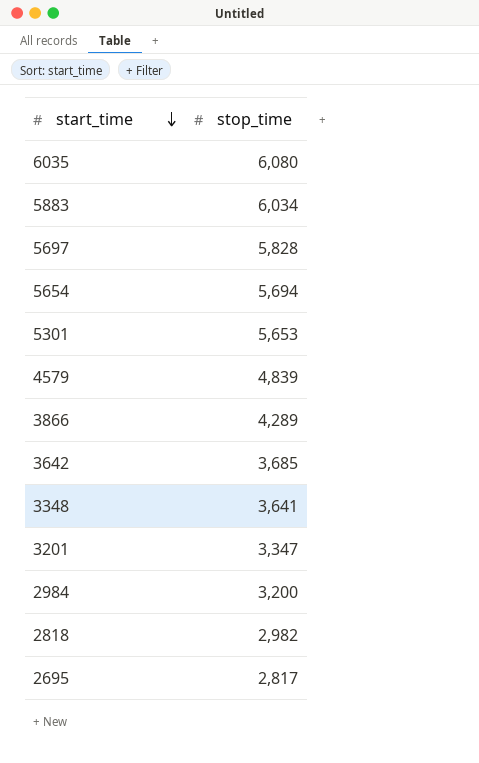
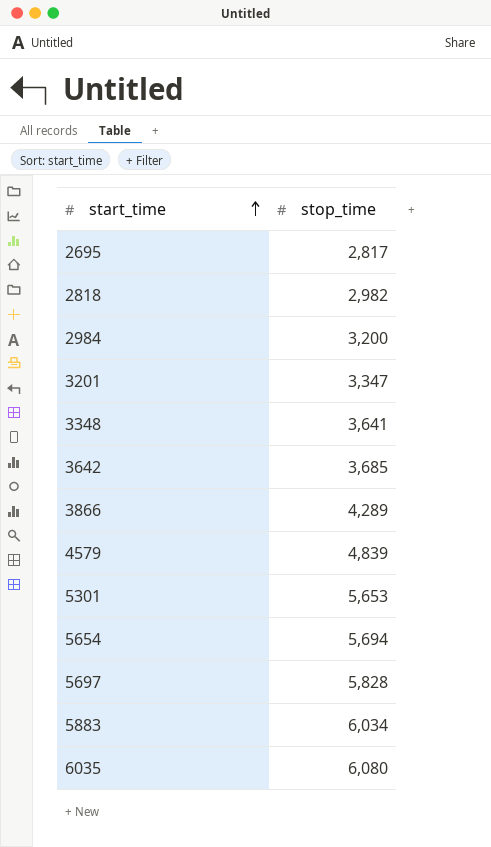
row order: start_time descending -> start_time ascending

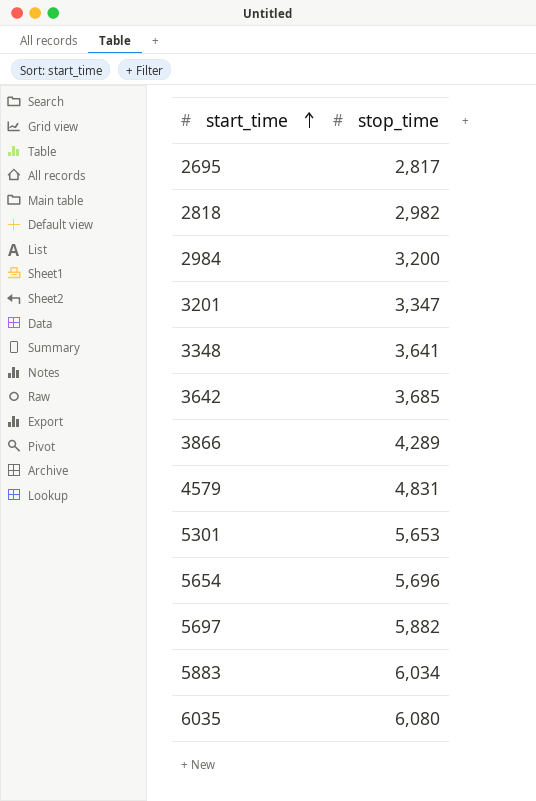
4579 | stop_time: 4,839 -> 4,831
5654 | stop_time: 5,694 -> 5,696
5697 | stop_time: 5,828 -> 5,882

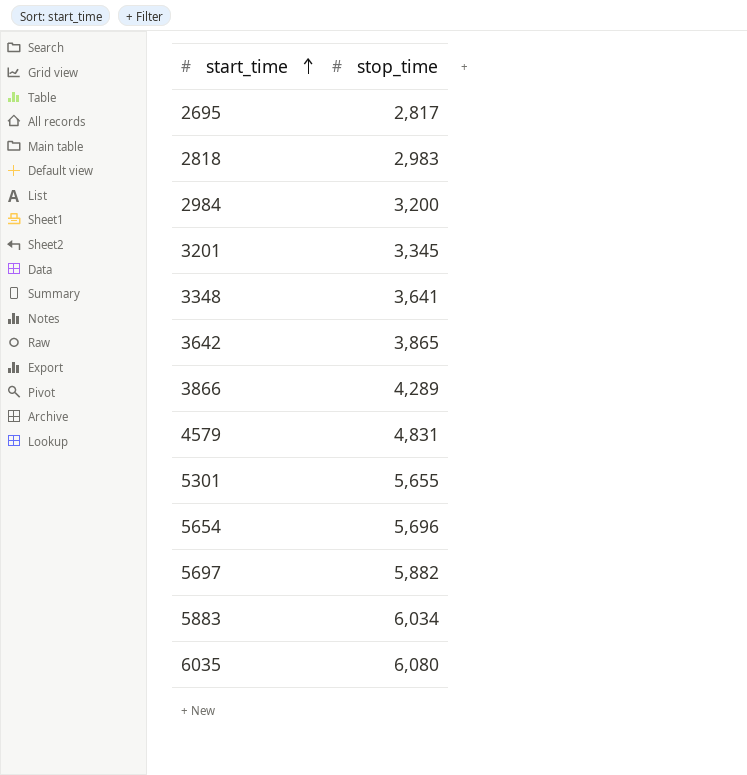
2818 | stop_time: 2,982 -> 2,983
3201 | stop_time: 3,347 -> 3,345
3642 | stop_time: 3,685 -> 3,865
5301 | stop_time: 5,653 -> 5,655

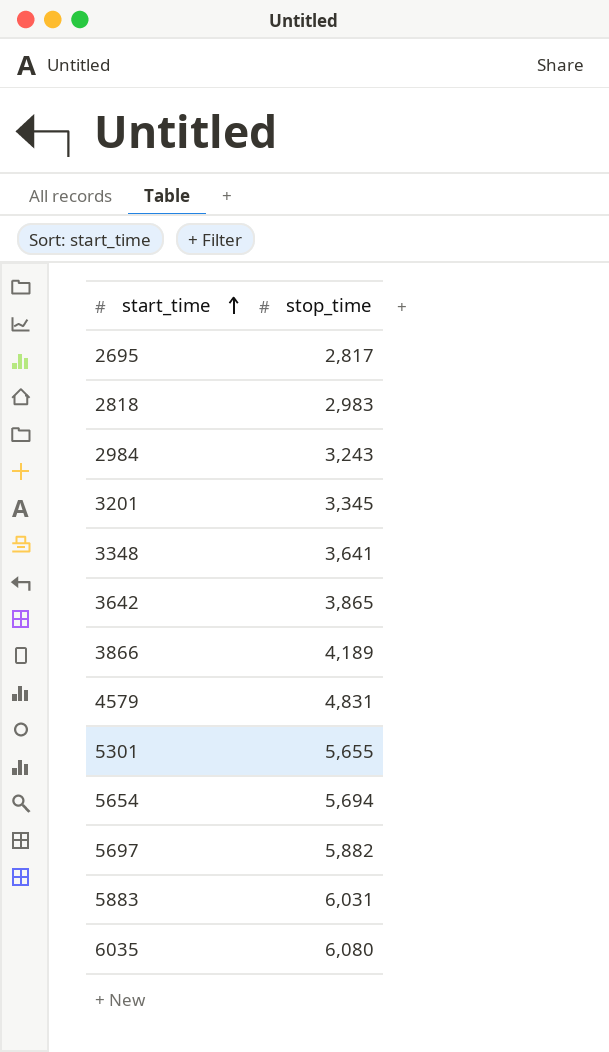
2984 | stop_time: 3,200 -> 3,243
3866 | stop_time: 4,289 -> 4,189
5654 | stop_time: 5,696 -> 5,694
5883 | stop_time: 6,034 -> 6,031

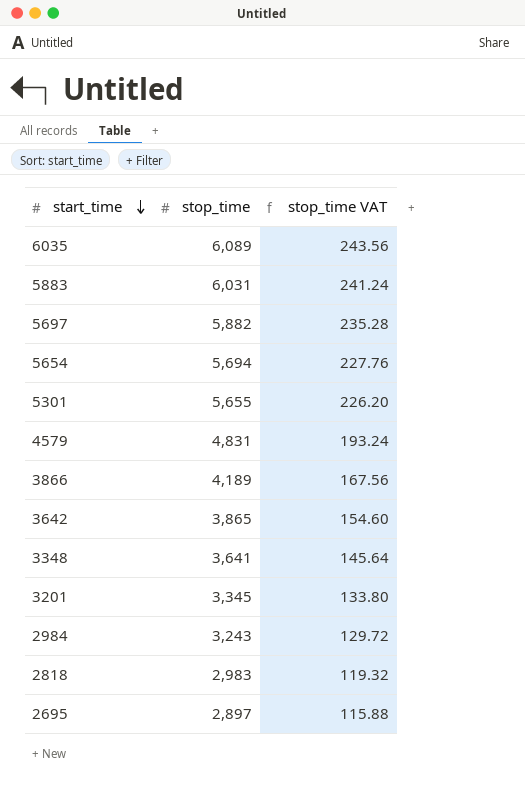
row order: start_time ascending -> start_time descending
column stop_time VAT | formula: none -> [stop_time] * 0.04
6035 | stop_time: 6,080 -> 6,089
2695 | stop_time: 2,817 -> 2,897

